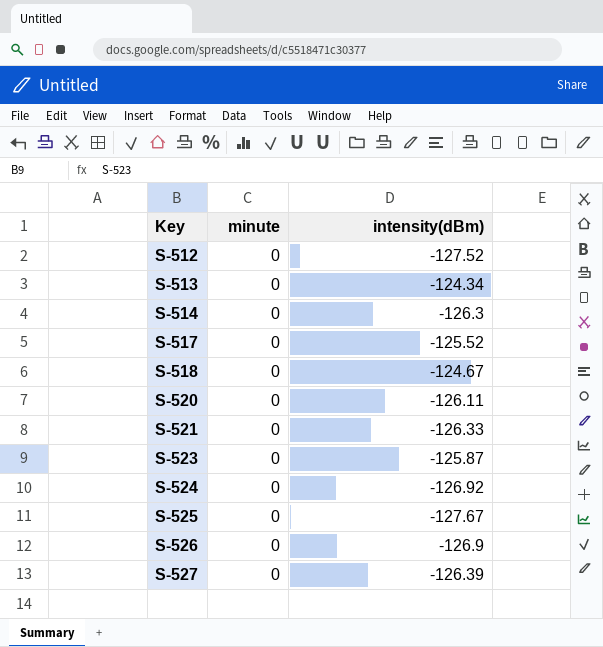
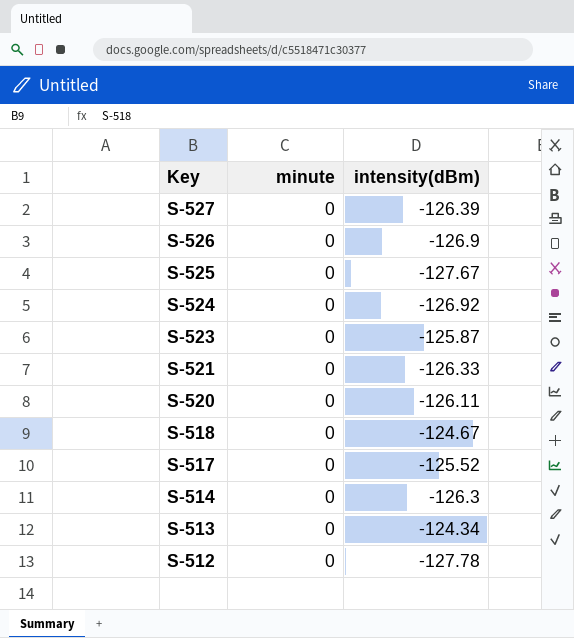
row order: Key ascending -> Key descending
S-512 | intensity(dBm): -127.52 -> -127.78

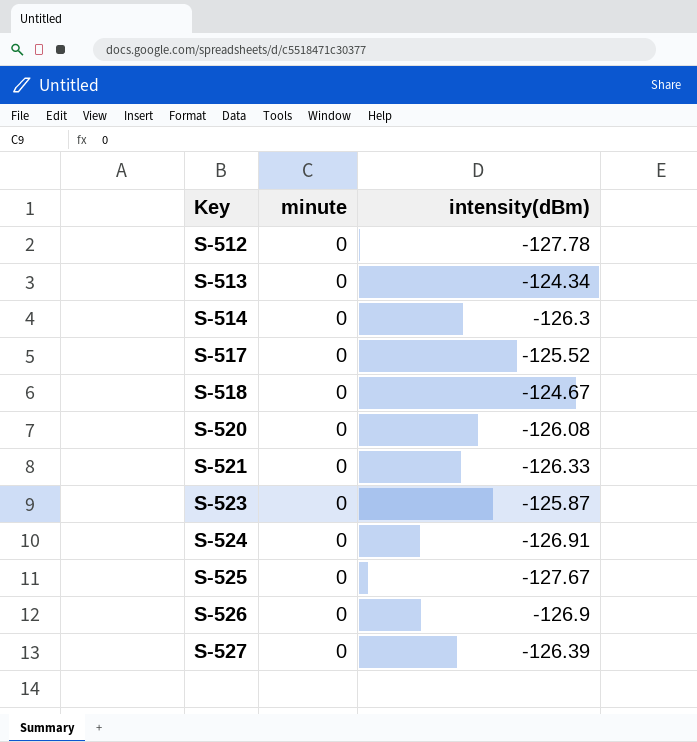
row order: Key descending -> Key ascending
S-520 | intensity(dBm): -126.11 -> -126.08
S-524 | intensity(dBm): -126.92 -> -126.91

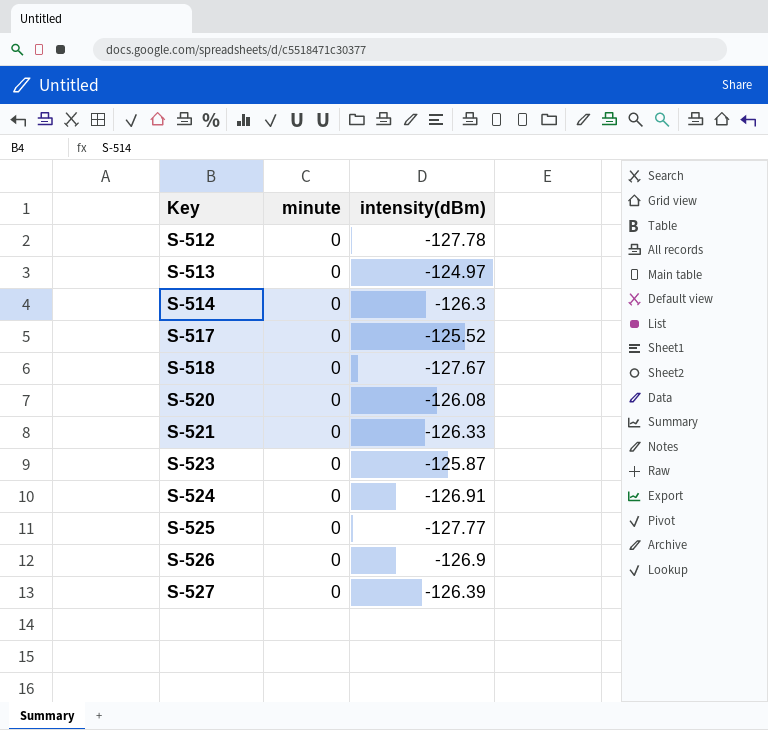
S-513 | intensity(dBm): -124.34 -> -124.97
S-518 | intensity(dBm): -124.67 -> -127.67
S-525 | intensity(dBm): -127.67 -> -127.77

